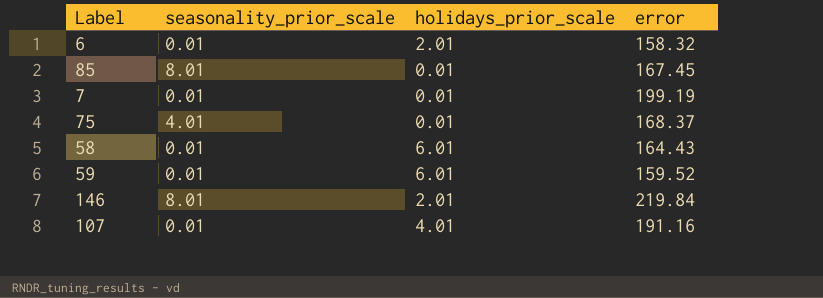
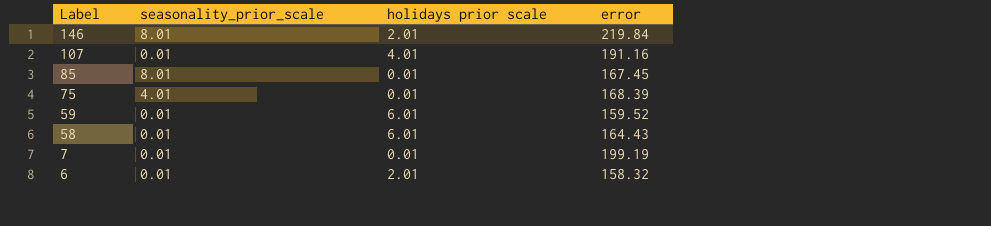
row order: none -> Label descending
column name: holidays_prior_scale -> holidays prior scale
75 | error: 168.37 -> 168.39

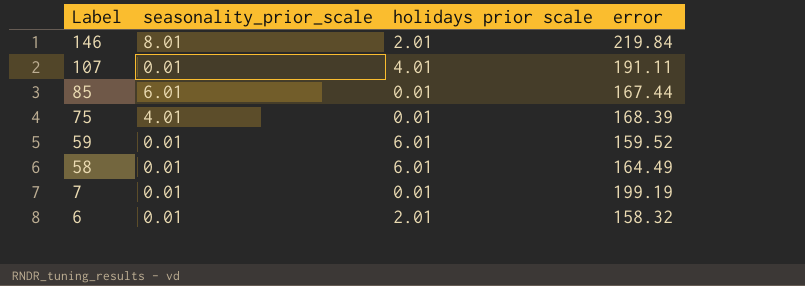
107 | error: 191.16 -> 191.11
85 | seasonality_prior_scale: 8.01 -> 6.01
85 | error: 167.45 -> 167.44
58 | error: 164.43 -> 164.49

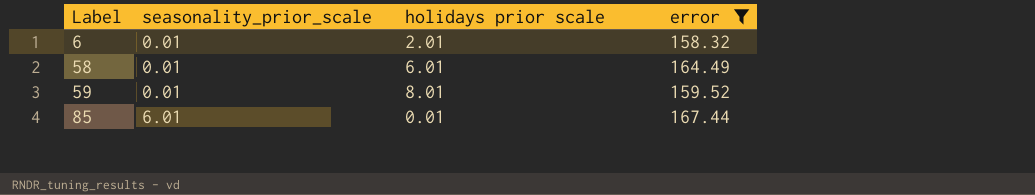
filter: none -> error <= 167.44
row order: Label descending -> Label ascending
59 | holidays prior scale: 6.01 -> 8.01

